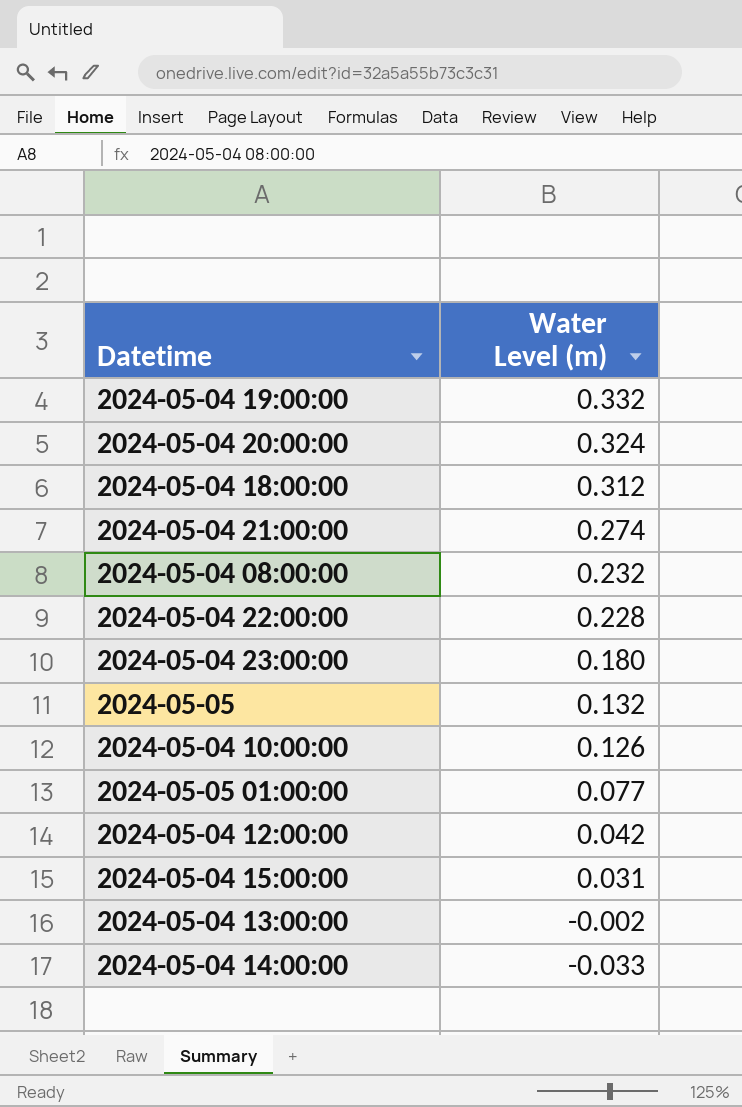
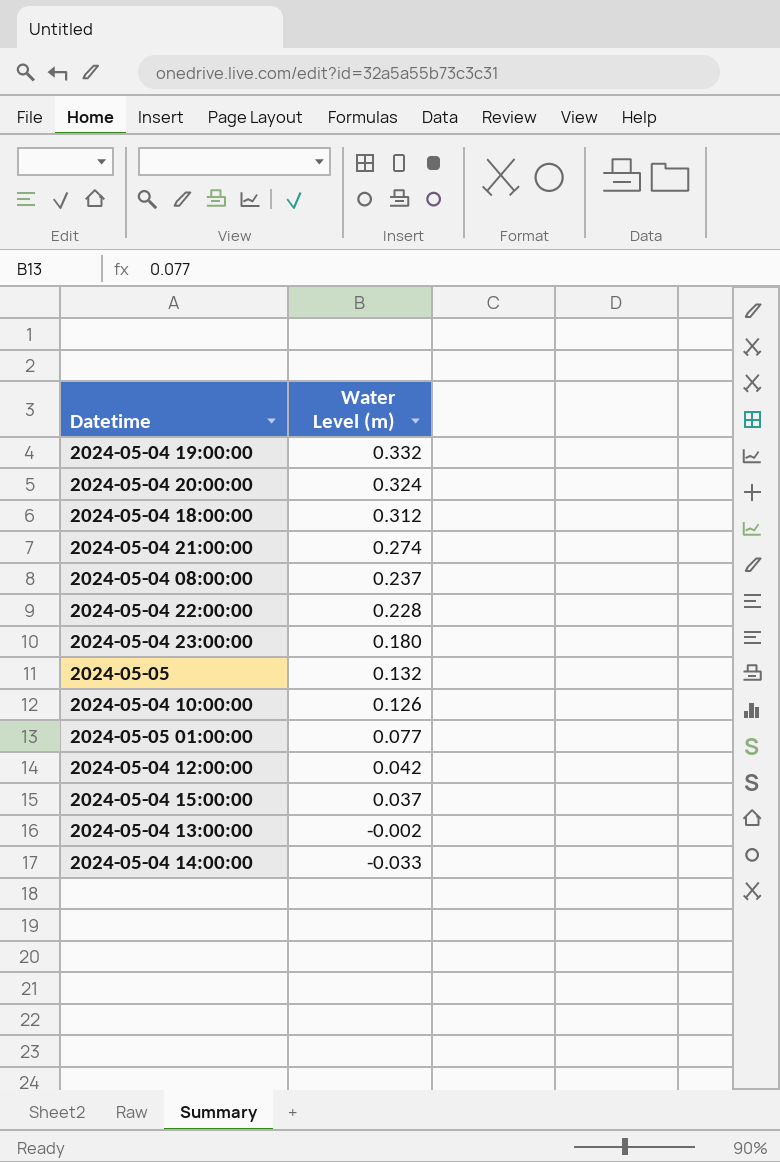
2024-05-04 08:00:00 | Water Level (m): 0.232 -> 0.237
2024-05-04 15:00:00 | Water Level (m): 0.031 -> 0.037

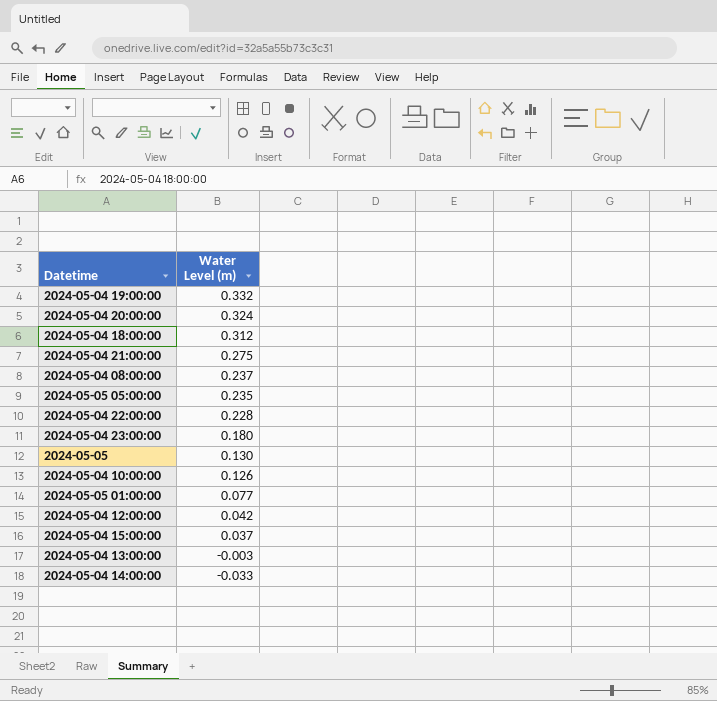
2024-05-04 21:00:00 | Water Level (m): 0.274 -> 0.275
row 2024-05-05 05:00:00: none -> 0.235
2024-05-05 | Water Level (m): 0.132 -> 0.130
2024-05-04 13:00:00 | Water Level (m): -0.002 -> -0.003

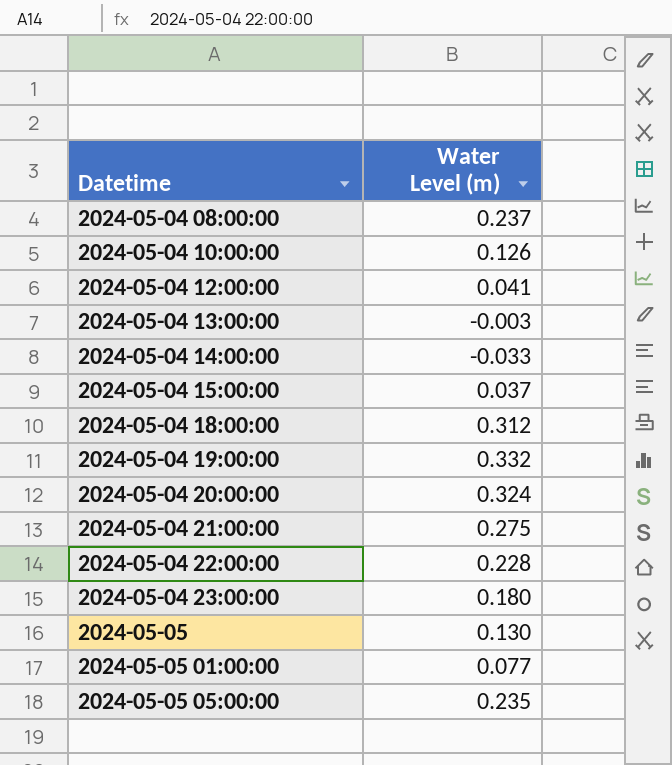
row order: Water Level (m) descending -> Datetime ascending
2024-05-04 12:00:00 | Water Level (m): 0.042 -> 0.041

